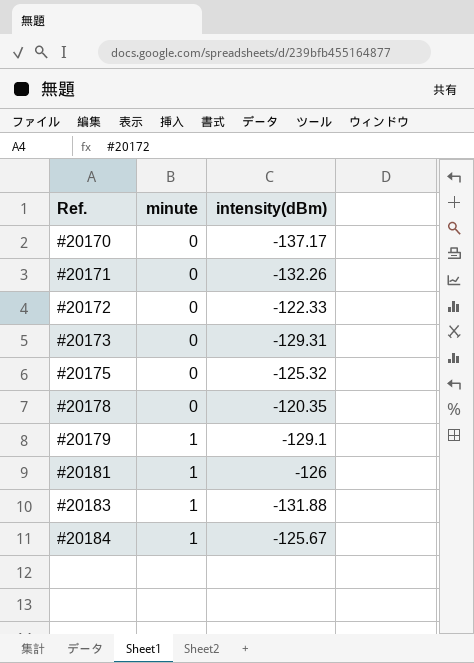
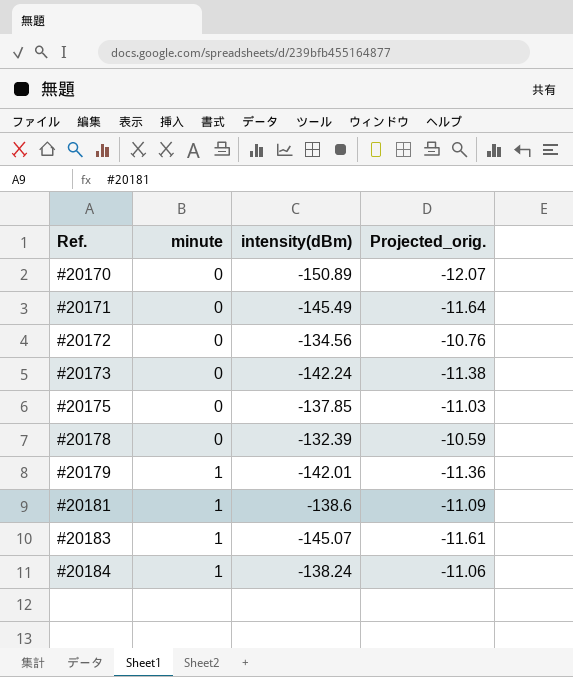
column Projected_orig. | formula: none -> [intensity(dBm)] * 0.08
#20170 | intensity(dBm): -137.17 -> -150.89
#20171 | intensity(dBm): -132.26 -> -145.49
#20172 | intensity(dBm): -122.33 -> -134.56
#20173 | intensity(dBm): -129.31 -> -142.24
#20175 | intensity(dBm): -125.32 -> -137.85
#20178 | intensity(dBm): -120.35 -> -132.39
#20179 | intensity(dBm): -129.1 -> -142.01
#20181 | intensity(dBm): -126 -> -138.6
#20183 | intensity(dBm): -131.88 -> -145.07
#20184 | intensity(dBm): -125.67 -> -138.24

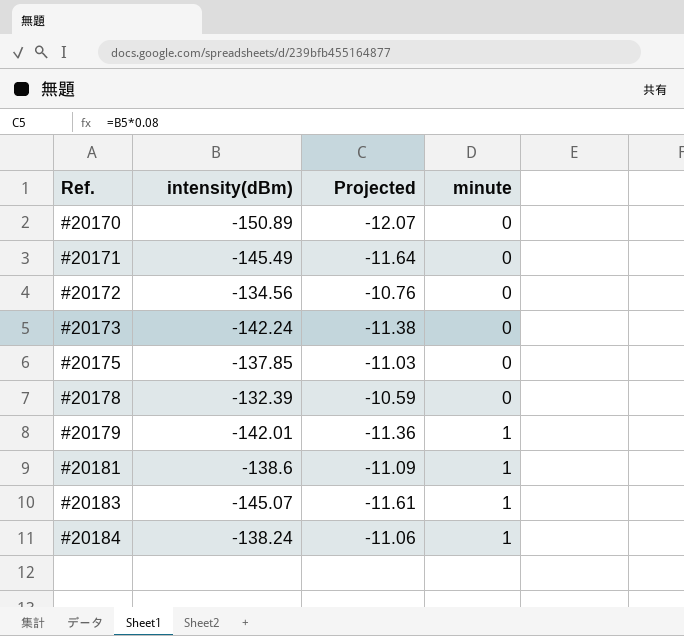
column name: Projected_orig. -> Projected
column minute | position: 2 -> 4

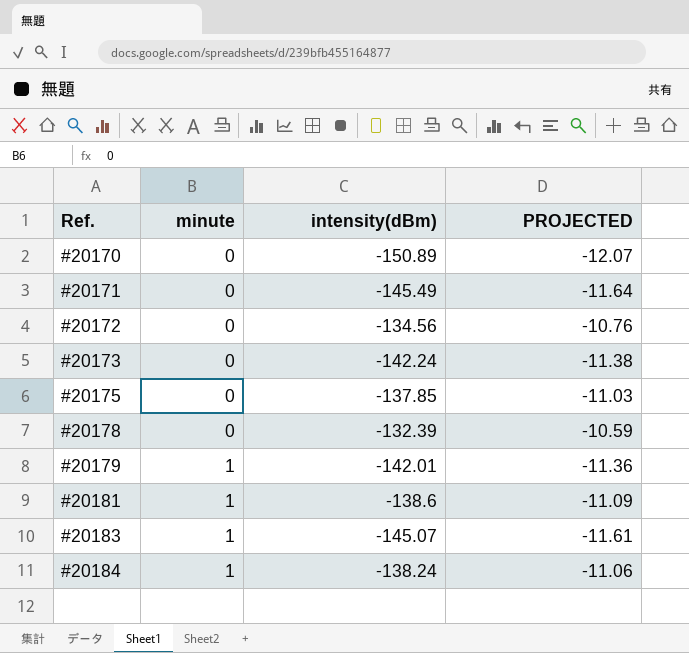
column minute | position: 4 -> 2
column name: Projected -> PROJECTED

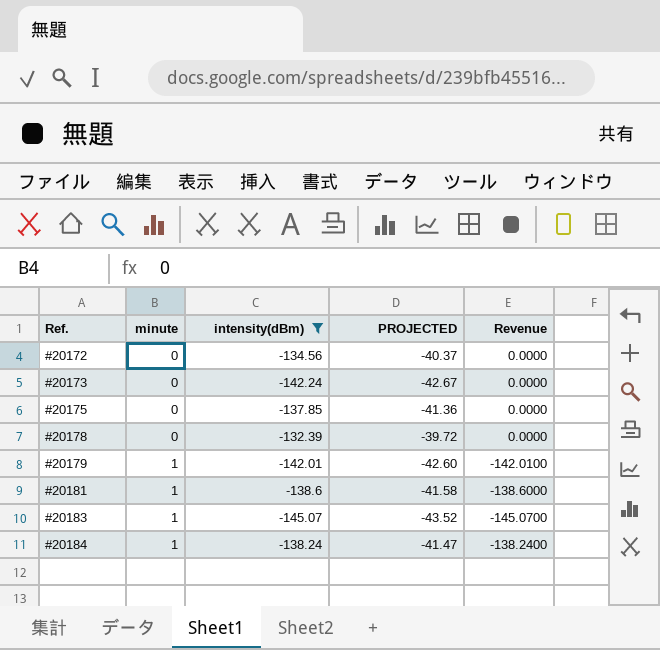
filter: none -> intensity(dBm) >= -145.07
column PROJECTED | formula: [intensity(dBm)] * 0.08 -> [intensity(dBm)] * 0.3
column Revenue | formula: none -> [minute] * [intensity(dBm)]

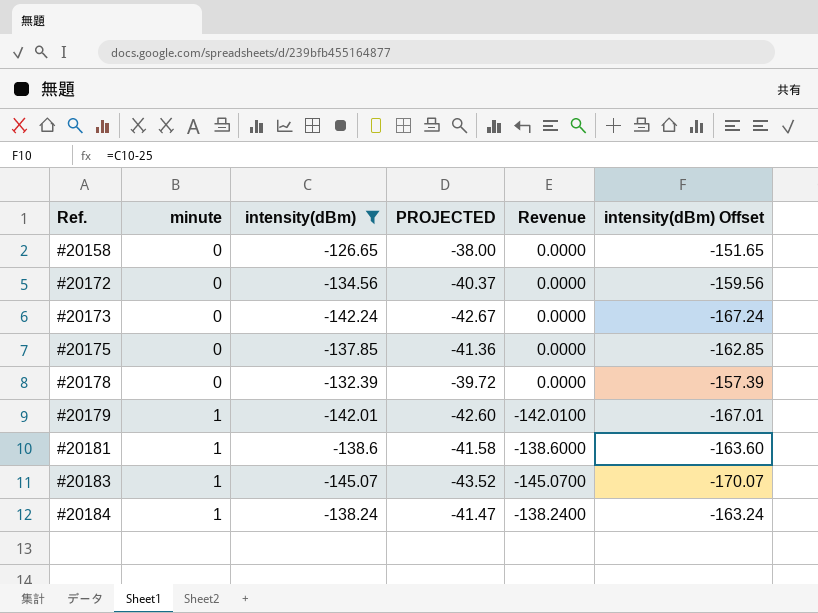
column intensity(dBm) Offset | formula: none -> [intensity(dBm)] - 25
row #20158: none -> 0 | -126.65 | -38.00 | 0.0000 | -151.65

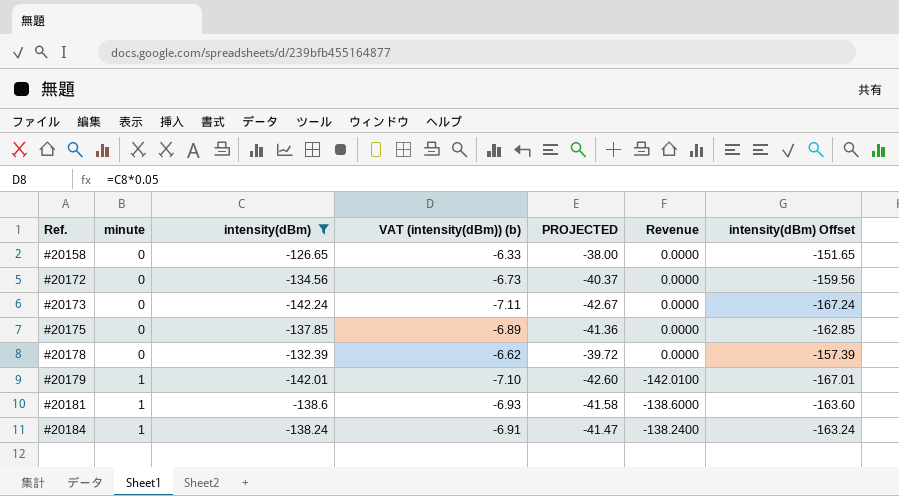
column VAT (intensity(dBm)) (b) | formula: none -> [intensity(dBm)] * 0.05
row #20183: 1 | -145.07 | -43.52 | -145.0700 | -170.07 -> none

